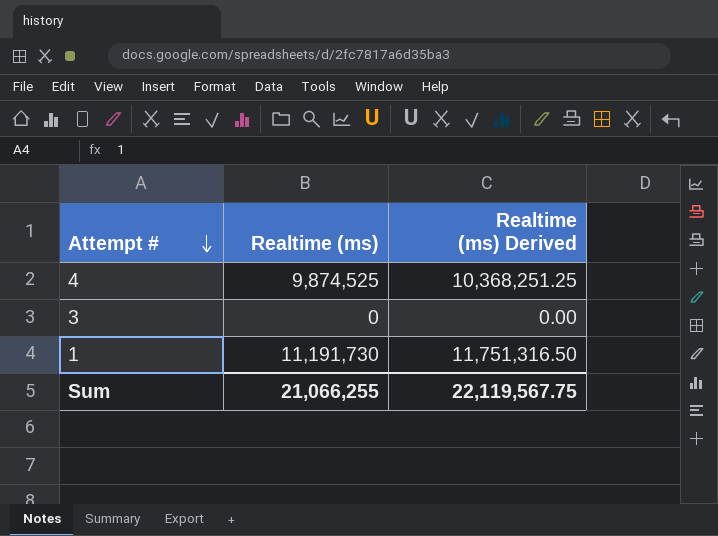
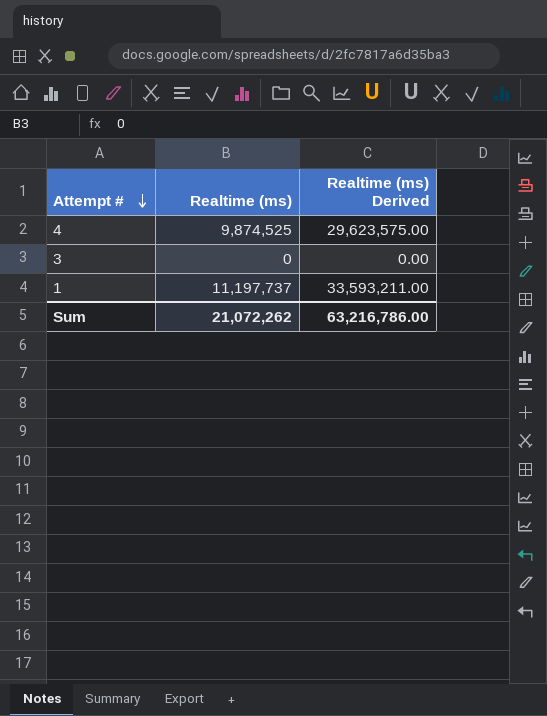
column Realtime (ms) Derived | formula: [Realtime (ms)] * 1.05 -> [Realtime (ms)] * 3
1 | Realtime (ms): 11,191,730 -> 11,197,737
Sum | Realtime (ms): 21,066,255 -> 21,072,262
Sum | Realtime (ms) Derived: 22,119,567.75 -> 63,216,786.00

